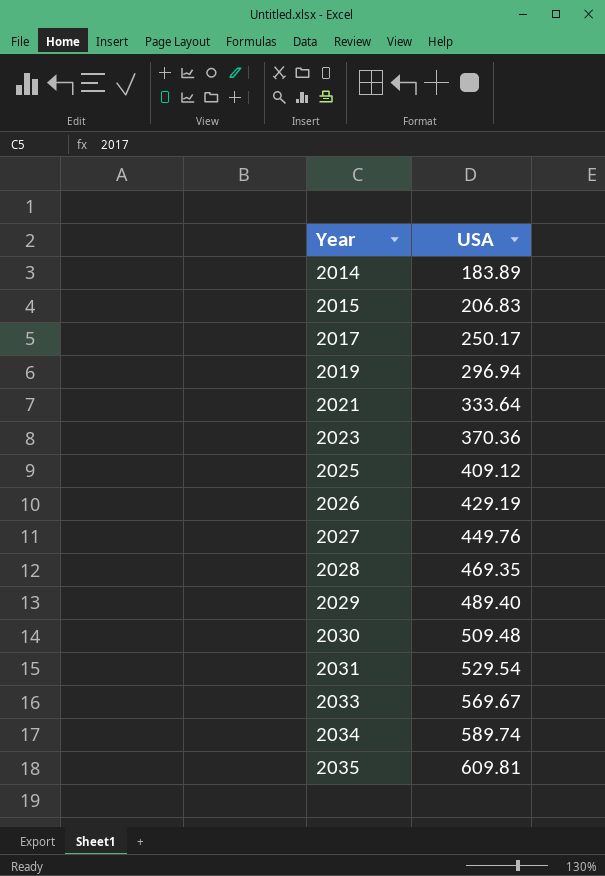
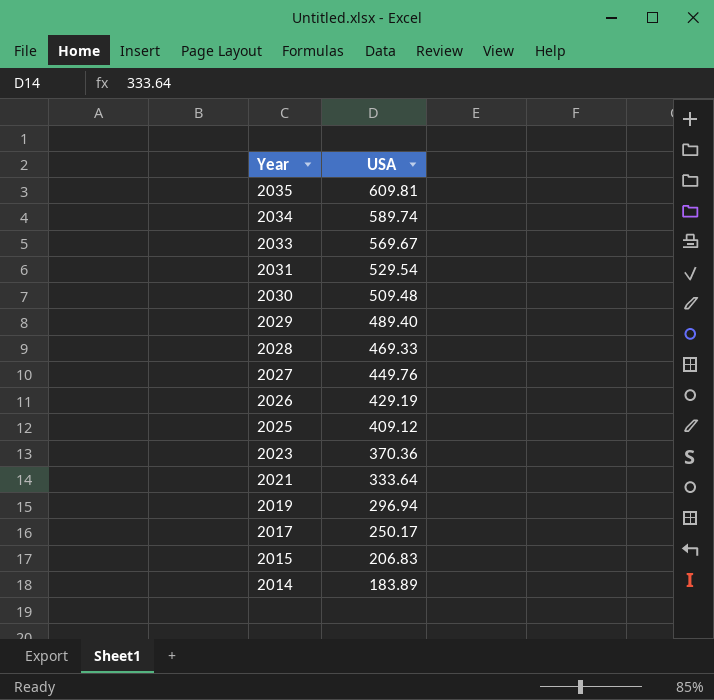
row order: Year ascending -> Year descending
2028 | USA: 469.35 -> 469.33

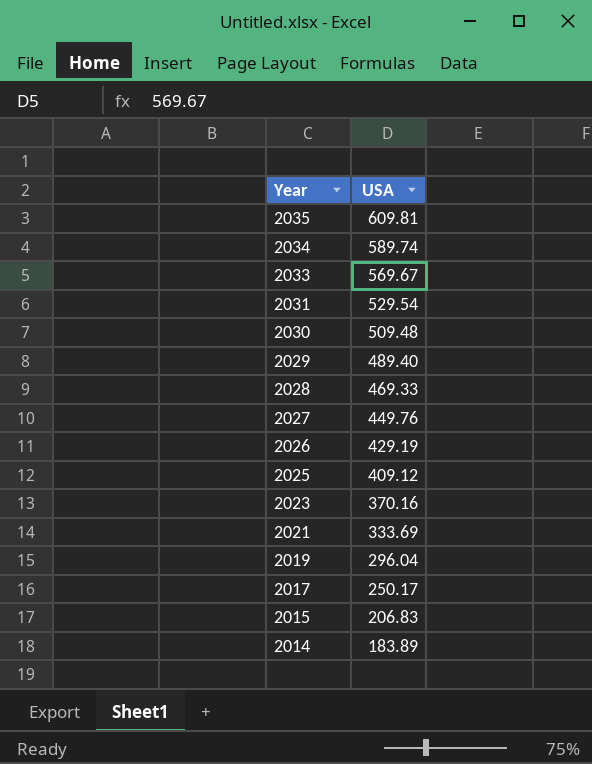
2023 | USA: 370.36 -> 370.16
2021 | USA: 333.64 -> 333.69
2019 | USA: 296.94 -> 296.04

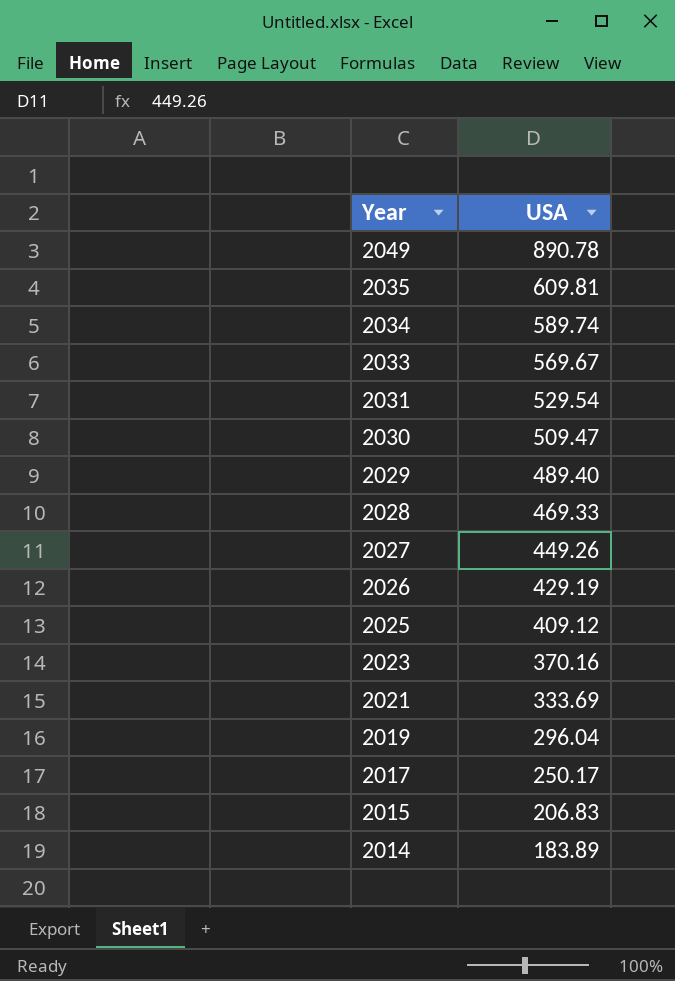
row 2049: none -> 890.78
2030 | USA: 509.48 -> 509.47
2027 | USA: 449.76 -> 449.26

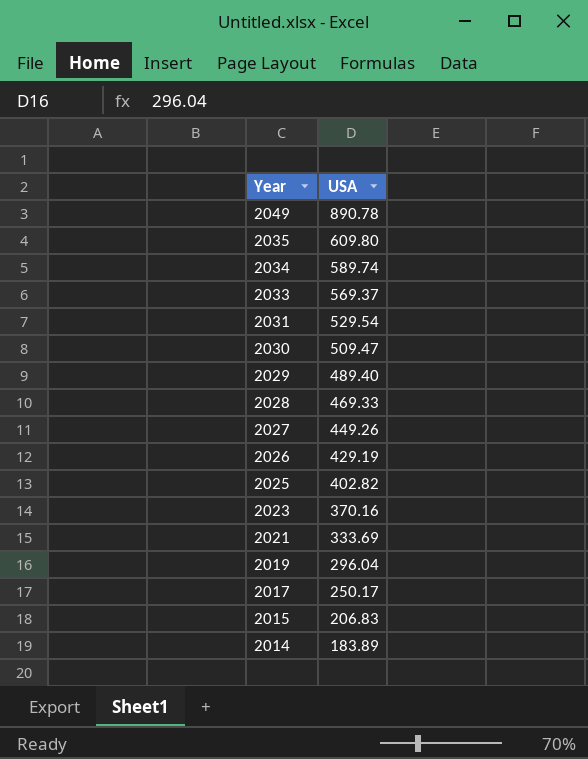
2035 | USA: 609.81 -> 609.80
2033 | USA: 569.67 -> 569.37
2025 | USA: 409.12 -> 402.82

